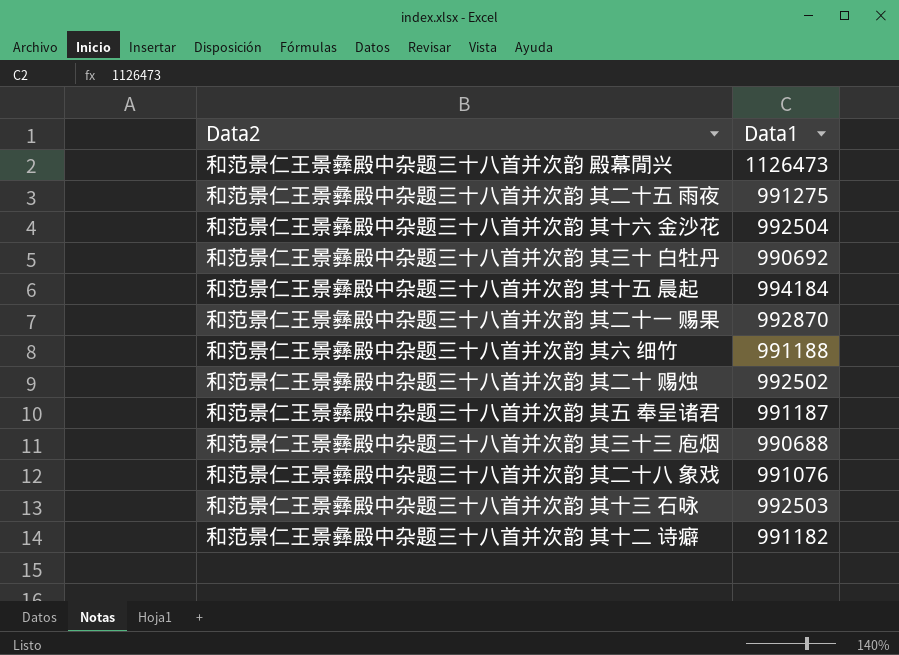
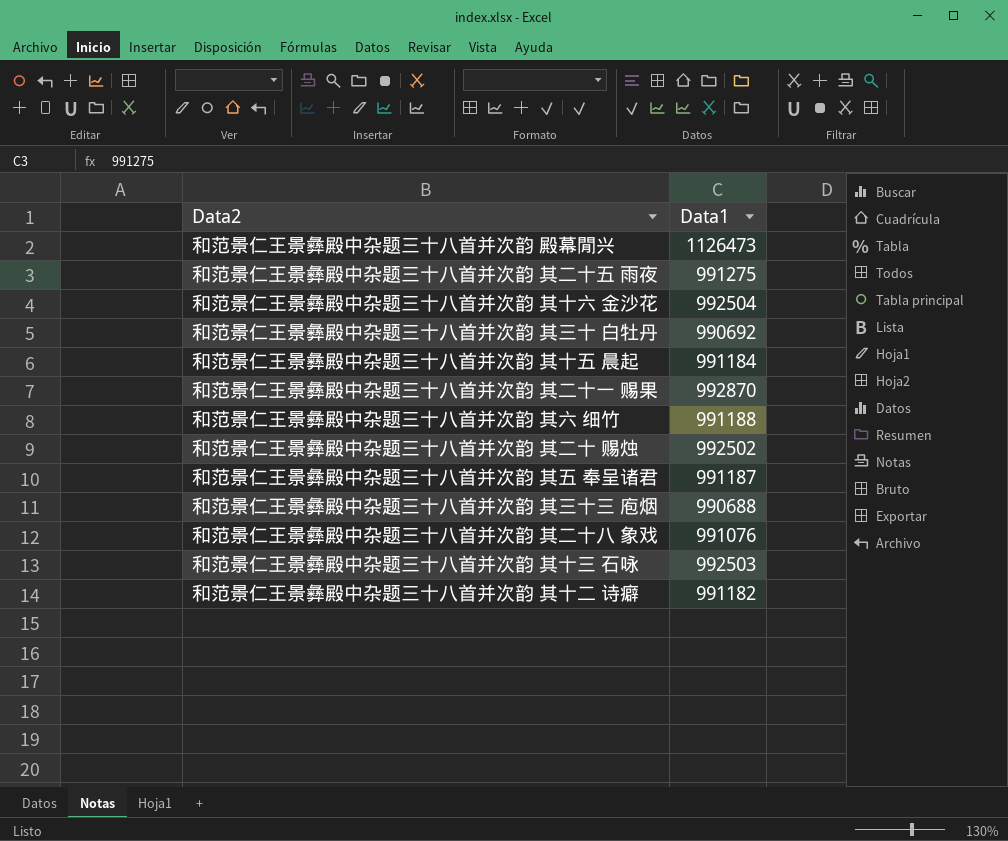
和范景仁王景彝殿中杂题三十八首并次韵 其十五 晨起 | Data1: 994184 -> 991184

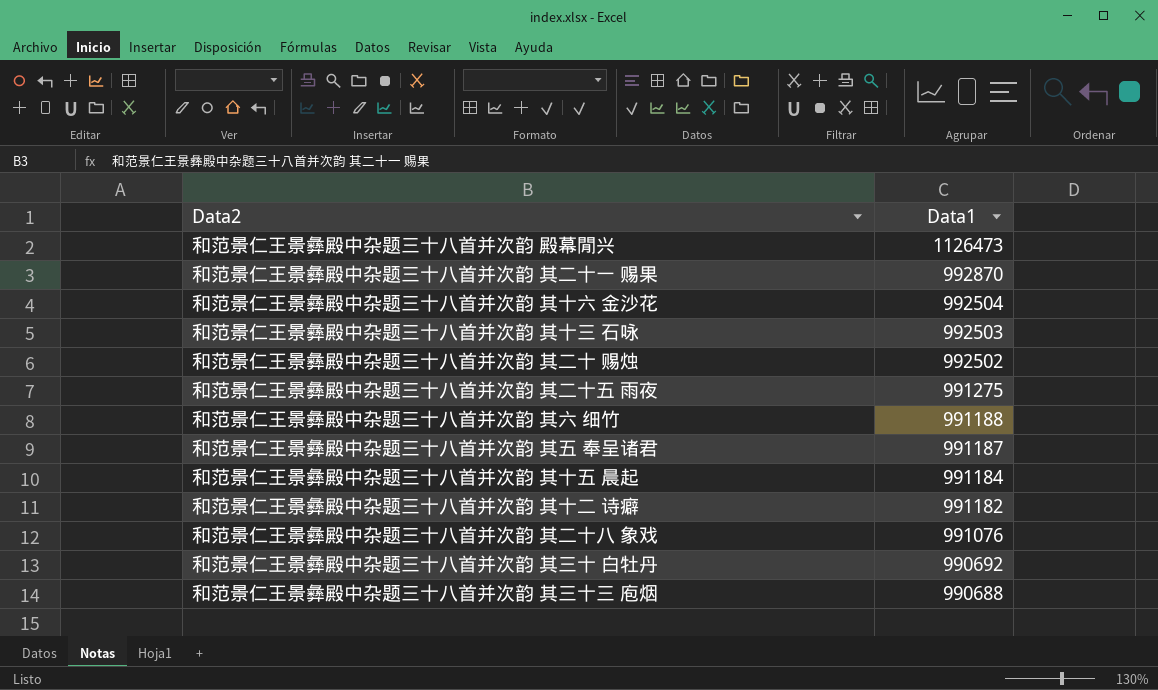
row order: none -> Data1 descending

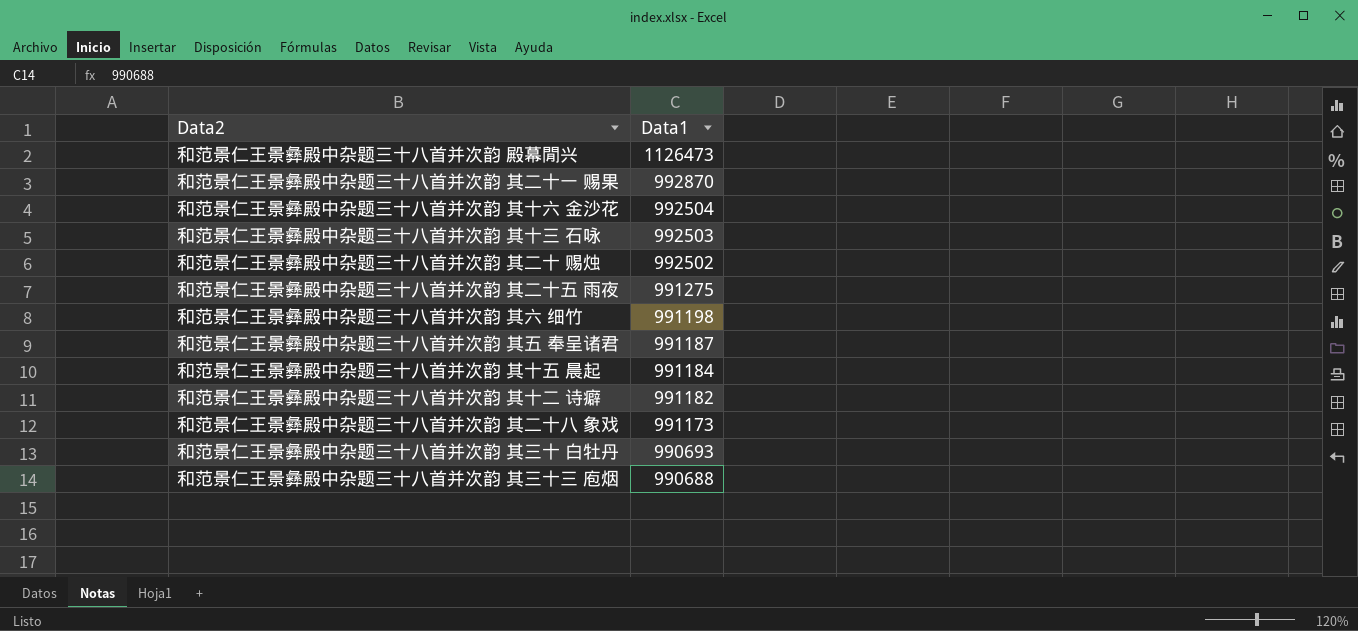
和范景仁王景彝殿中杂题三十八首并次韵 其六 细竹 | Data1: 991188 -> 991198
和范景仁王景彝殿中杂题三十八首并次韵 其二十八 象戏 | Data1: 991076 -> 991173
和范景仁王景彝殿中杂题三十八首并次韵 其三十 白牡丹 | Data1: 990692 -> 990693

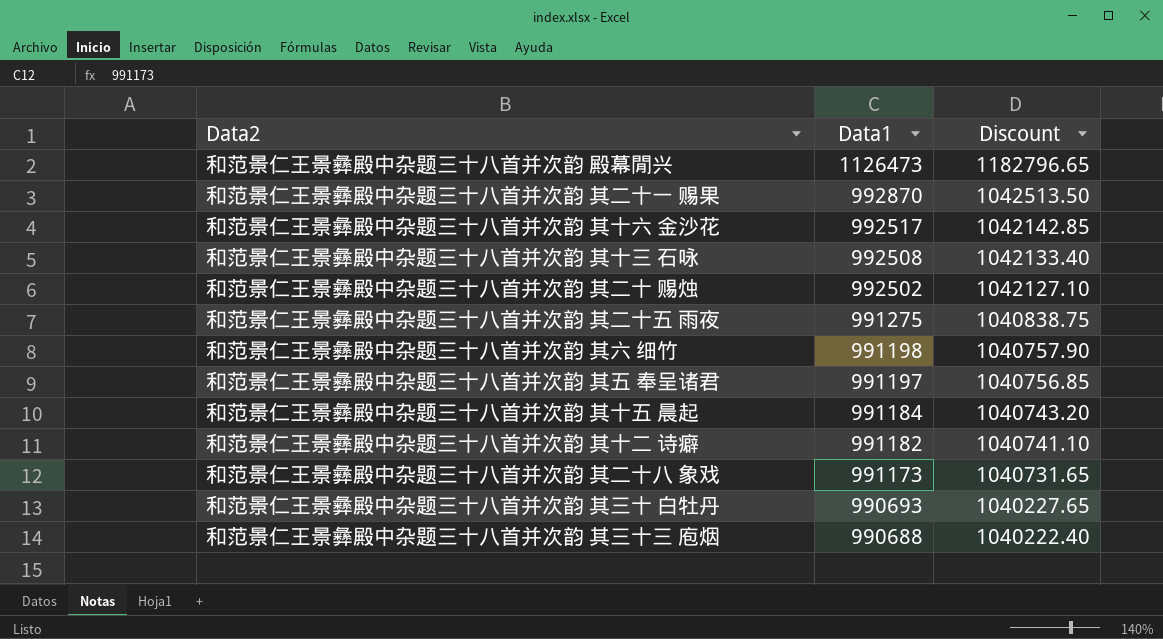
column Discount | formula: none -> [Data1] * 1.05
和范景仁王景彝殿中杂题三十八首并次韵 其十六 金沙花 | Data1: 992504 -> 992517
和范景仁王景彝殿中杂题三十八首并次韵 其十三 石咏 | Data1: 992503 -> 992508
和范景仁王景彝殿中杂题三十八首并次韵 其五 奉呈诸君 | Data1: 991187 -> 991197

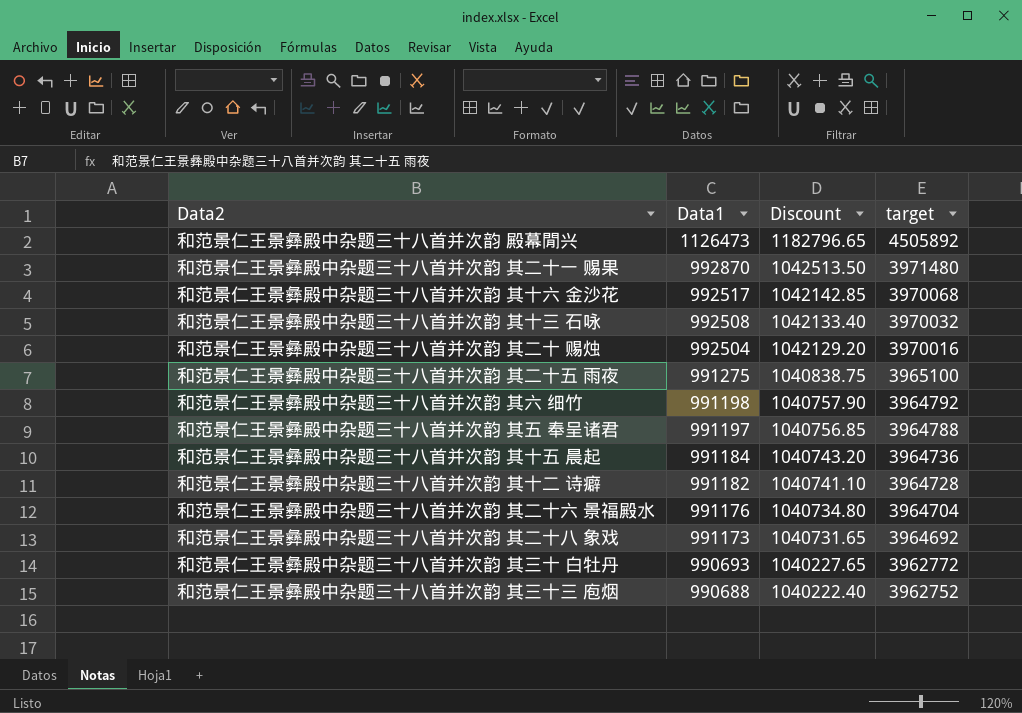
column target | formula: none -> [Data1] * 4
和范景仁王景彝殿中杂题三十八首并次韵 其二十 赐烛 | Data1: 992502 -> 992504
和范景仁王景彝殿中杂题三十八首并次韵 其二十 赐烛 | Discount: 1042127.10 -> 1042129.20
row 和范景仁王景彝殿中杂题三十八首并次韵 其二十六 景福殿水: none -> 991176 | 1040734.80 | 3964704

